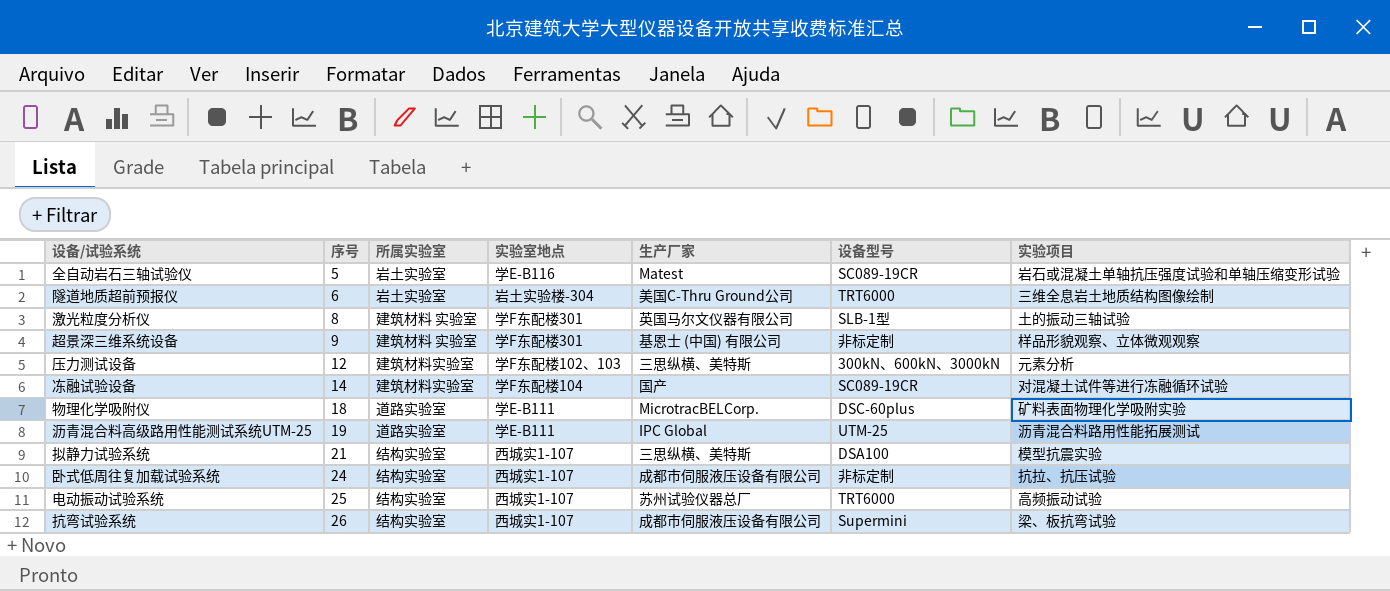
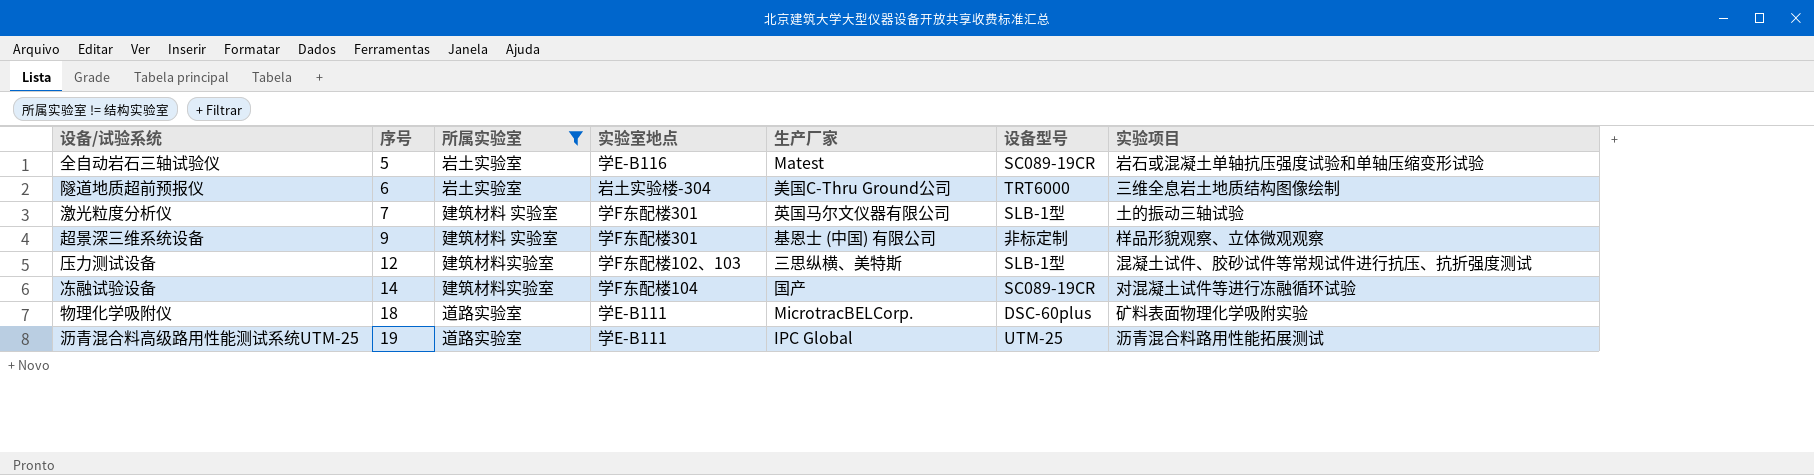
filter: none -> 所属实验室 != 结构实验室
激光粒度分析仪 | 序号: 8 -> 7
压力测试设备 | 设备型号: 300kN、600kN、3000kN -> SLB-1型
压力测试设备 | 实验项目: 元素分析 -> 混凝土试件、胶砂试件等常规试件进行抗压、抗折强度测试

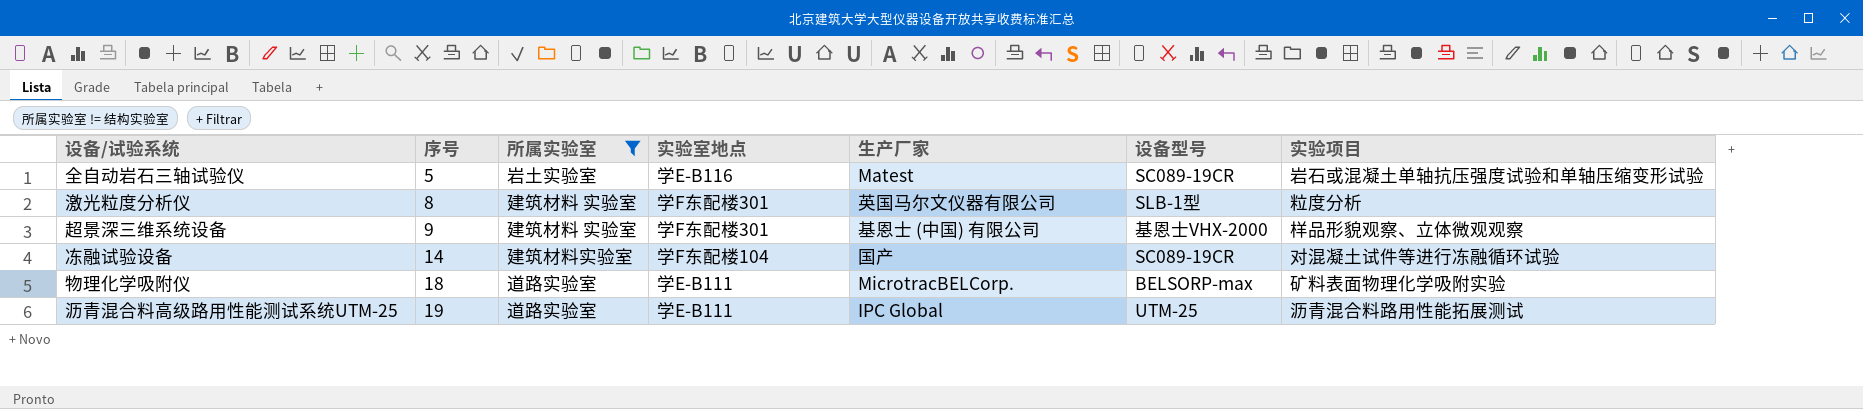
row 隧道地质超前预报仪: 6 | 岩土实验室 | 岩土实验楼-304 | 美国C-Thru Ground公司 | TRT6000 | 三维全息岩土地质结构图像绘制 -> none
row 压力测试设备: 12 | 建筑材料实验室 | 学F东配楼102、103 | 三思纵横、美特斯 | SLB-1型 | 混凝土试件、胶砂试件等常规试件进行抗压、抗折强度测试 -> none
激光粒度分析仪 | 序号: 7 -> 8
激光粒度分析仪 | 实验项目: 土的振动三轴试验 -> 粒度分析
超景深三维系统设备 | 设备型号: 非标定制 -> 基恩士VHX-2000
物理化学吸附仪 | 设备型号: DSC-60plus -> BELSORP-max

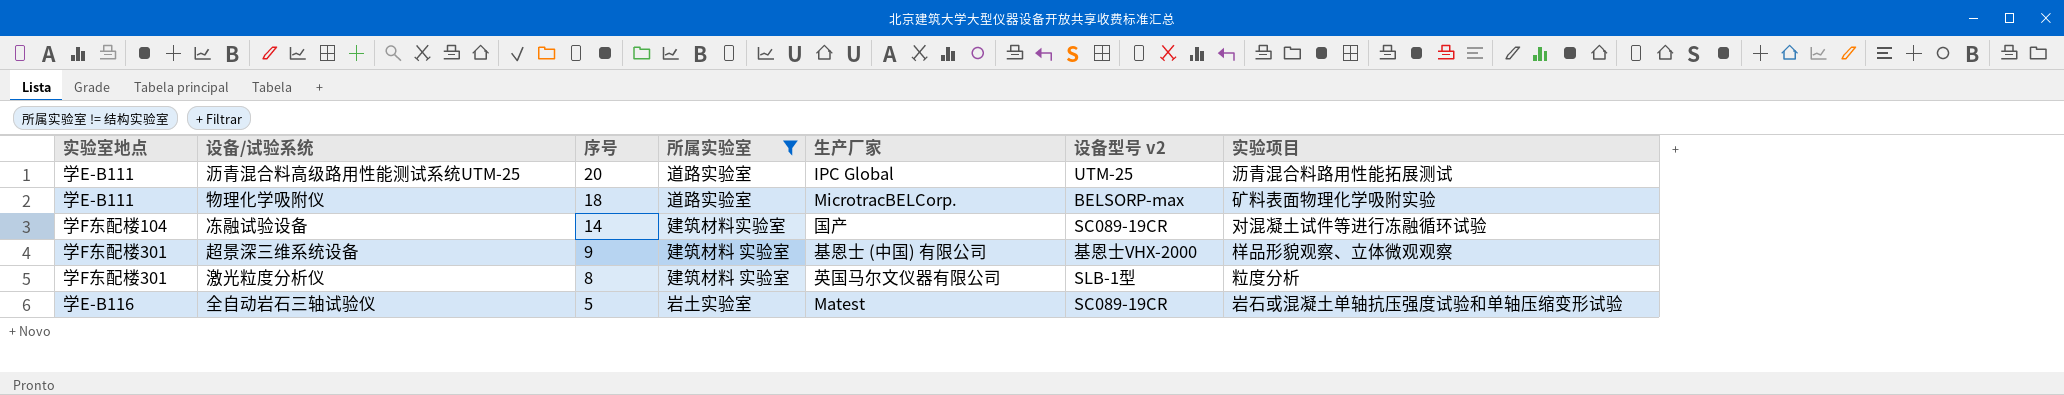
row order: 序号 ascending -> 序号 descending
column 实验室地点 | position: 4 -> 1
column name: 设备型号 -> 设备型号 v2
沥青混合料高级路用性能测试系统UTM-25 | 序号: 19 -> 20

